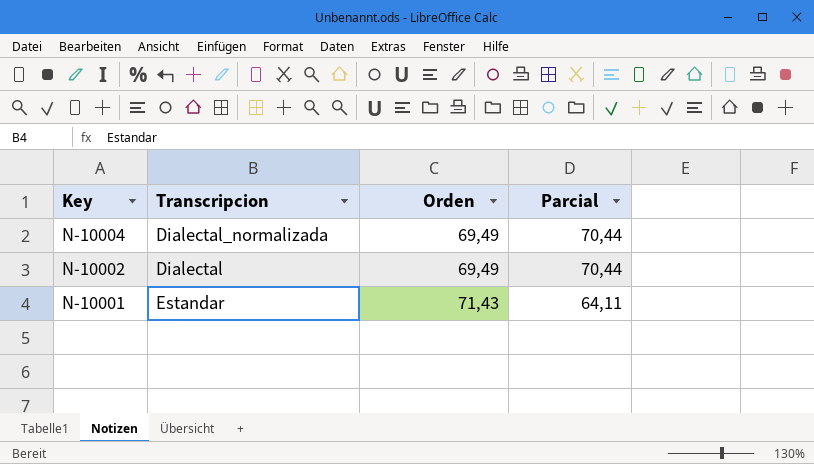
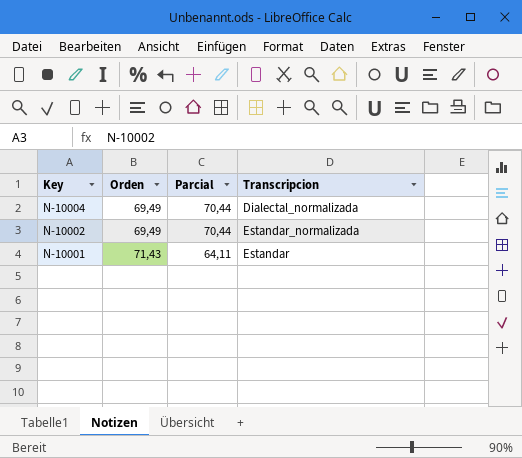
column Transcripcion | position: 2 -> 4
N-10002 | Transcripcion: Dialectal -> Estandar_normalizada

